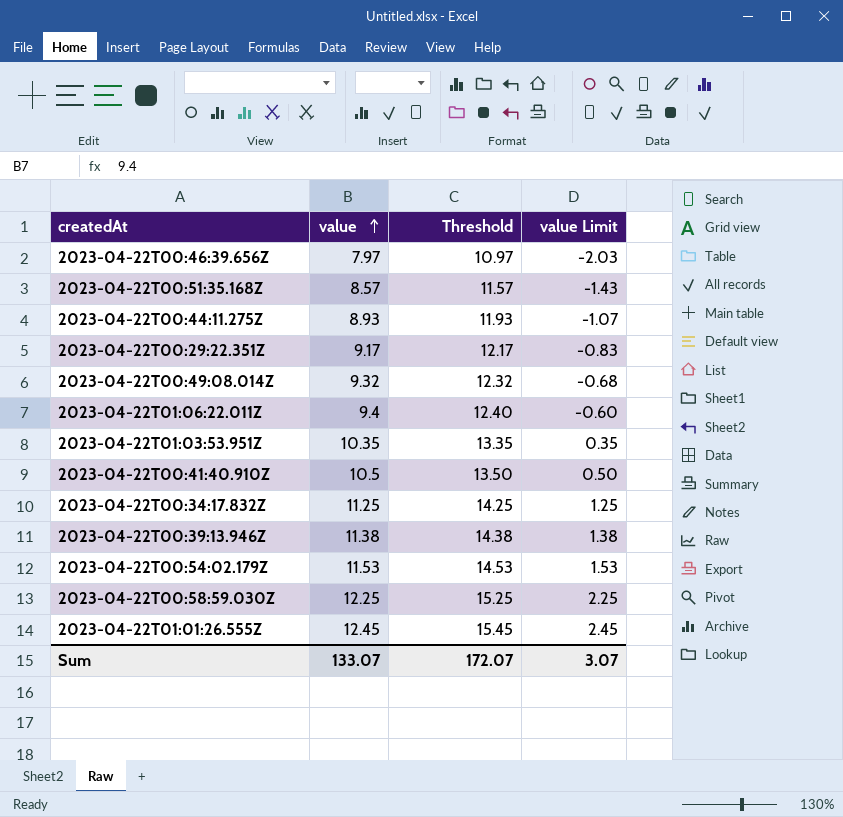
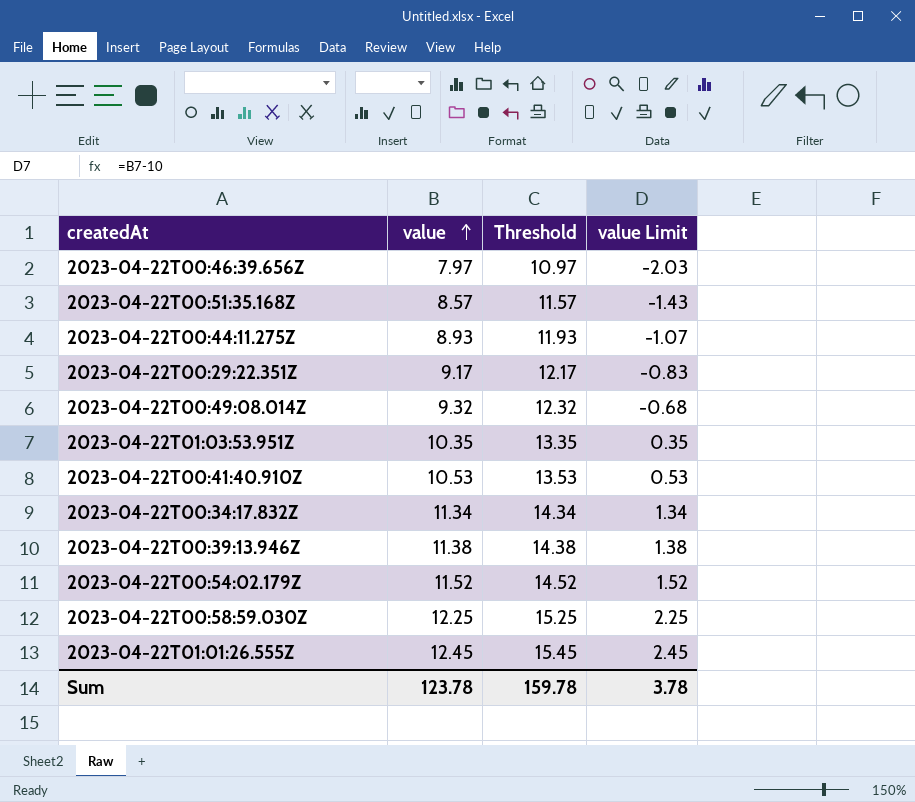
row 2023-04-22T01:06:22.011Z: 9.4 | 12.40 | -0.60 -> none
2023-04-22T00:41:40.910Z | value: 10.5 -> 10.53
2023-04-22T00:41:40.910Z | Threshold: 13.50 -> 13.53
2023-04-22T00:41:40.910Z | value Limit: 0.50 -> 0.53
2023-04-22T00:34:17.832Z | value: 11.25 -> 11.34
2023-04-22T00:34:17.832Z | Threshold: 14.25 -> 14.34
2023-04-22T00:34:17.832Z | value Limit: 1.25 -> 1.34
2023-04-22T00:54:02.179Z | value: 11.53 -> 11.52
2023-04-22T00:54:02.179Z | Threshold: 14.53 -> 14.52
2023-04-22T00:54:02.179Z | value Limit: 1.53 -> 1.52
Sum | value: 133.07 -> 123.78
Sum | Threshold: 172.07 -> 159.78
Sum | value Limit: 3.07 -> 3.78

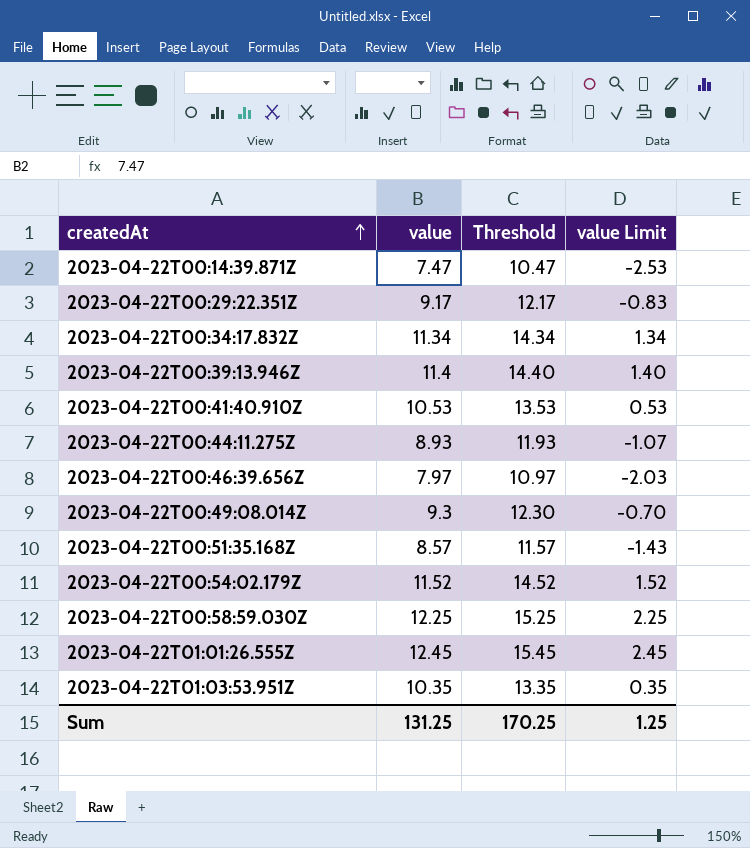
row order: value ascending -> createdAt ascending
row 2023-04-22T00:14:39.871Z: none -> 7.47 | 10.47 | -2.53
2023-04-22T00:39:13.946Z | value: 11.38 -> 11.4
2023-04-22T00:39:13.946Z | Threshold: 14.38 -> 14.40
2023-04-22T00:39:13.946Z | value Limit: 1.38 -> 1.40
2023-04-22T00:49:08.014Z | value: 9.32 -> 9.3
2023-04-22T00:49:08.014Z | Threshold: 12.32 -> 12.30
2023-04-22T00:49:08.014Z | value Limit: -0.68 -> -0.70
Sum | value: 123.78 -> 131.25
Sum | Threshold: 159.78 -> 170.25
Sum | value Limit: 3.78 -> 1.25

